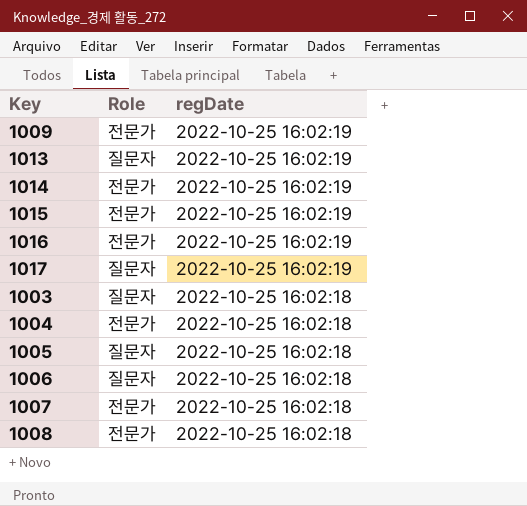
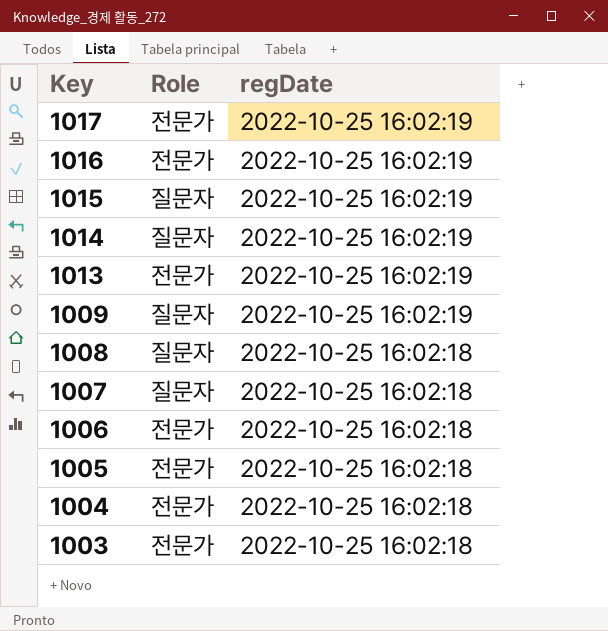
row order: regDate descending -> Key descending
1017 | Role: 질문자 -> 전문가
1015 | Role: 전문가 -> 질문자
1014 | Role: 전문가 -> 질문자
1013 | Role: 질문자 -> 전문가
1009 | Role: 전문가 -> 질문자
1008 | Role: 전문가 -> 질문자
1007 | Role: 전문가 -> 질문자
1006 | Role: 질문자 -> 전문가
1005 | Role: 질문자 -> 전문가
1003 | Role: 질문자 -> 전문가

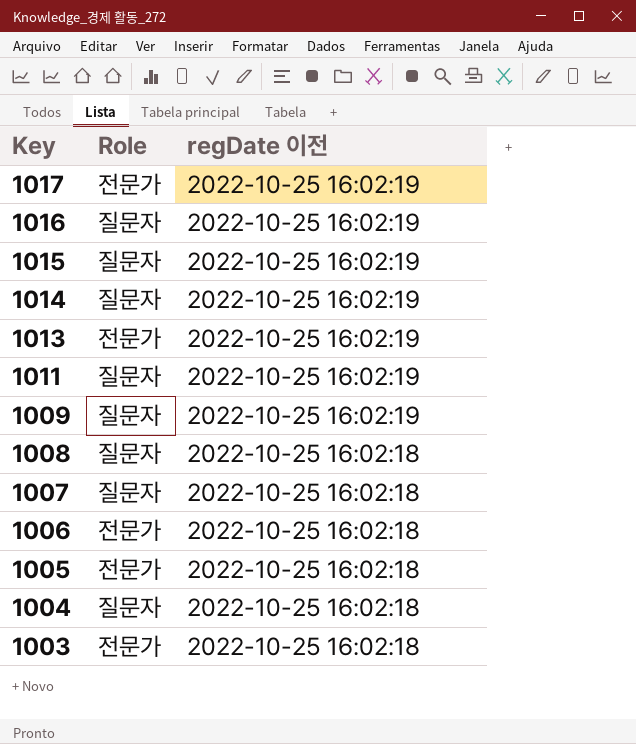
column name: regDate -> regDate 이전
1016 | Role: 전문가 -> 질문자
row 1011: none -> 질문자 | 2022-10-25 16:02:19
1004 | Role: 전문가 -> 질문자

